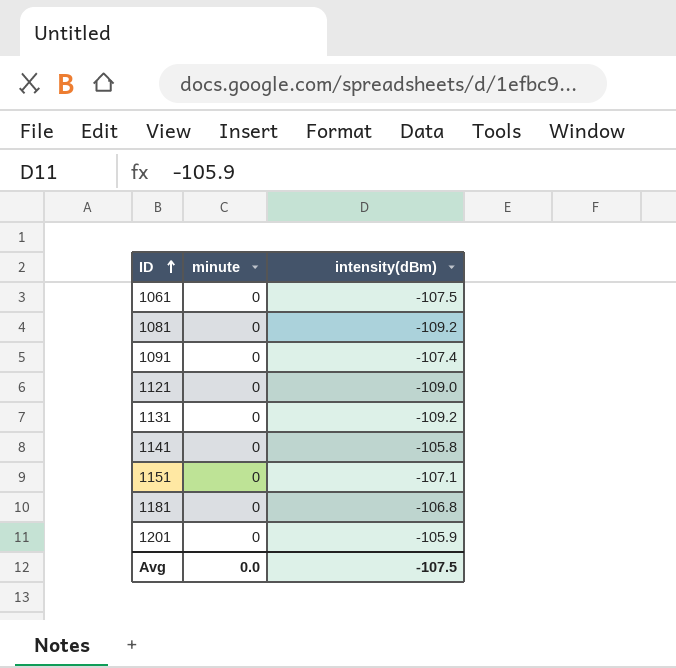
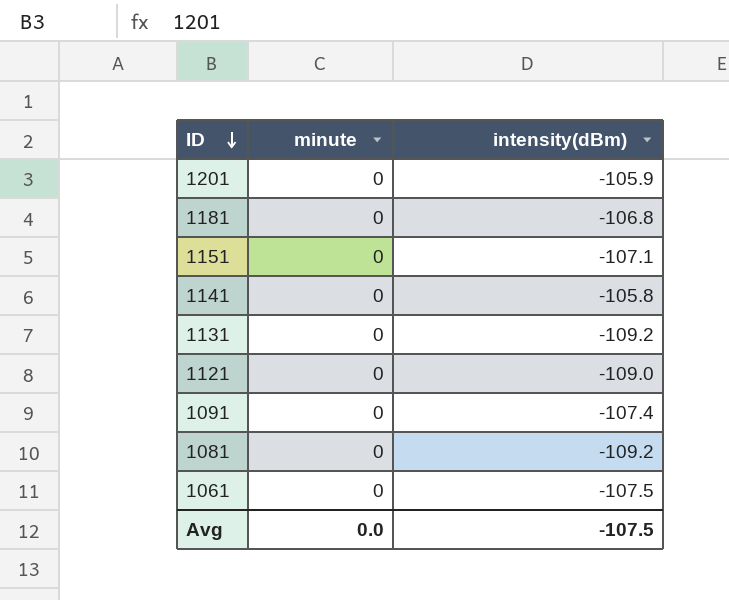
row order: ID ascending -> ID descending

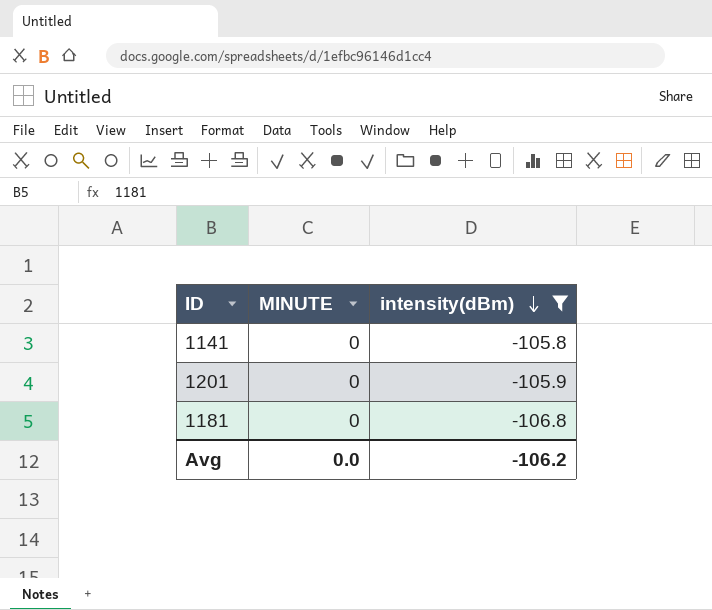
filter: none -> intensity(dBm) >= -106.8
row order: ID descending -> intensity(dBm) descending
column name: minute -> MINUTE
Avg | intensity(dBm): -107.5 -> -106.2

